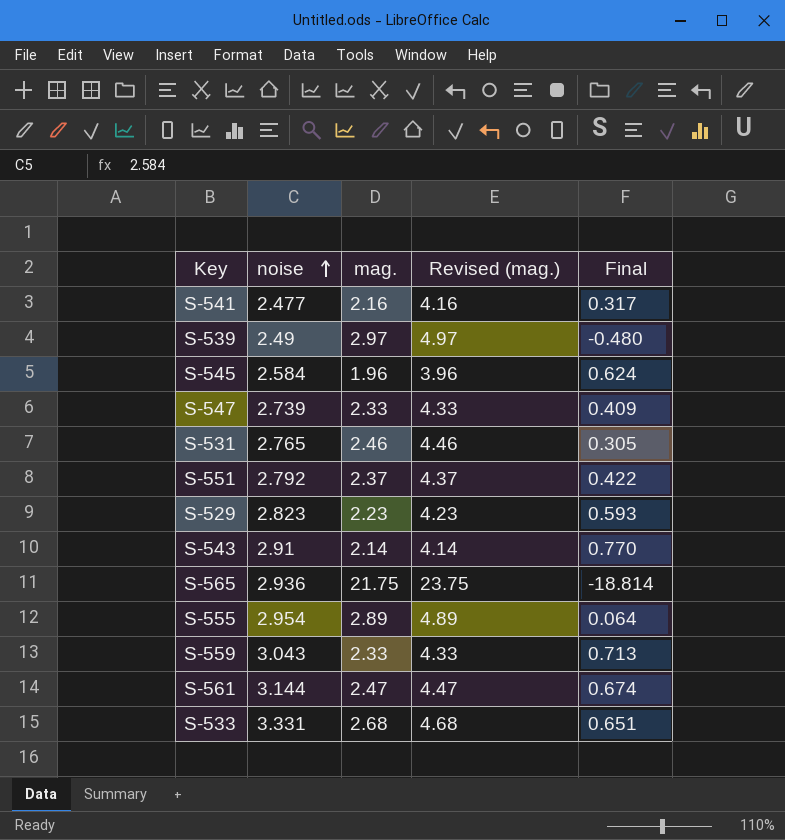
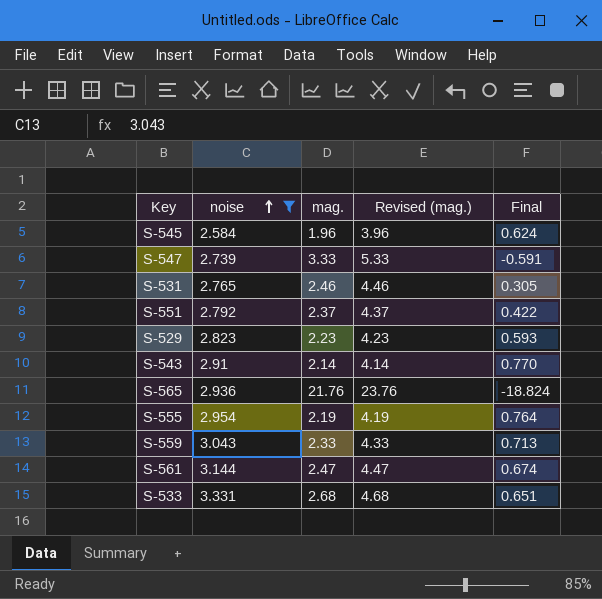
filter: none -> noise >= 2.584
S-547 | mag.: 2.33 -> 3.33
S-547 | Revised (mag.): 4.33 -> 5.33
S-547 | Final: 0.409 -> -0.591
S-565 | mag.: 21.75 -> 21.76
S-565 | Revised (mag.): 23.75 -> 23.76
S-565 | Final: -18.814 -> -18.824
S-555 | mag.: 2.89 -> 2.19
S-555 | Revised (mag.): 4.89 -> 4.19
S-555 | Final: 0.064 -> 0.764

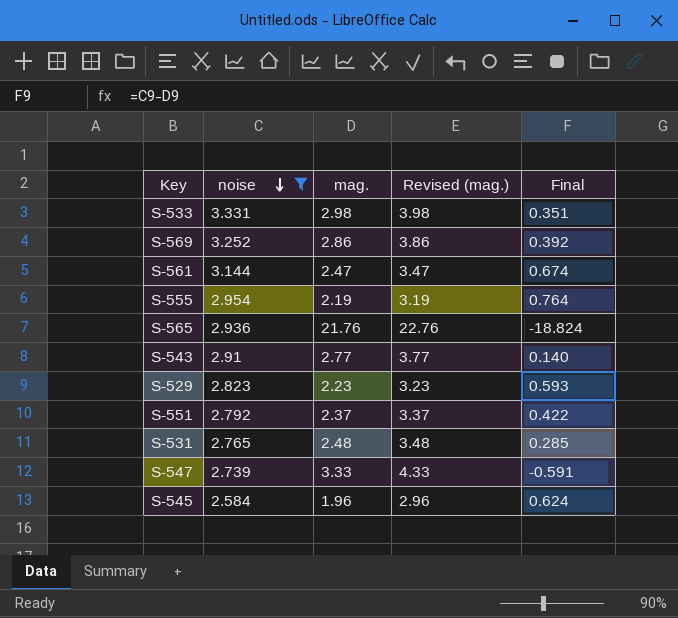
row order: noise ascending -> noise descending
column Revised (mag.) | formula: [mag.] + 2 -> [mag.] + 1
row S-559: 3.043 | 2.33 | 4.33 | 0.713 -> none
S-533 | mag.: 2.68 -> 2.98
S-533 | Final: 0.651 -> 0.351
row S-569: none -> 3.252 | 2.86 | 3.86 | 0.392
S-543 | mag.: 2.14 -> 2.77
S-543 | Final: 0.770 -> 0.140
S-531 | mag.: 2.46 -> 2.48
S-531 | Final: 0.305 -> 0.285

